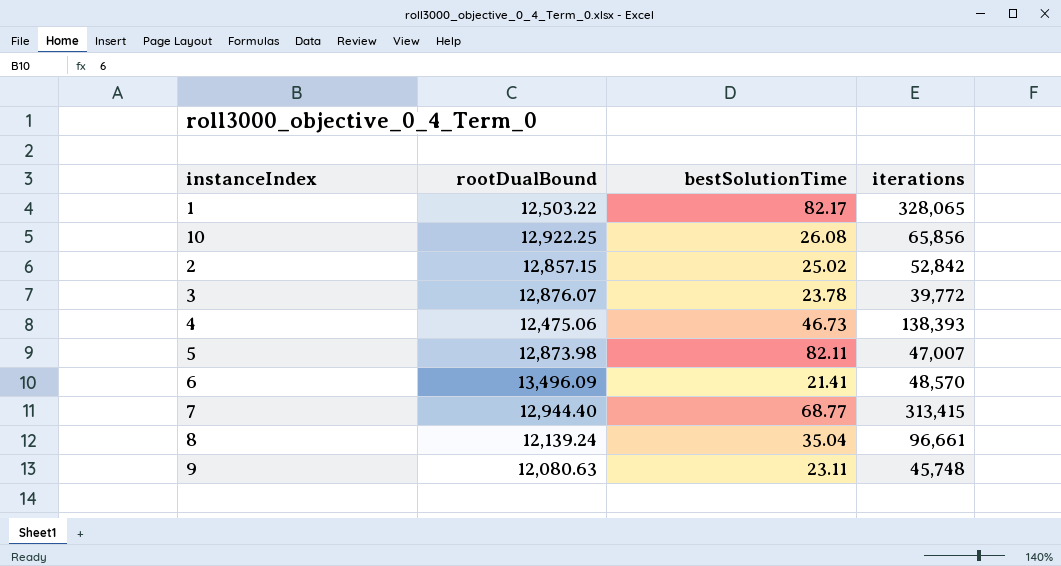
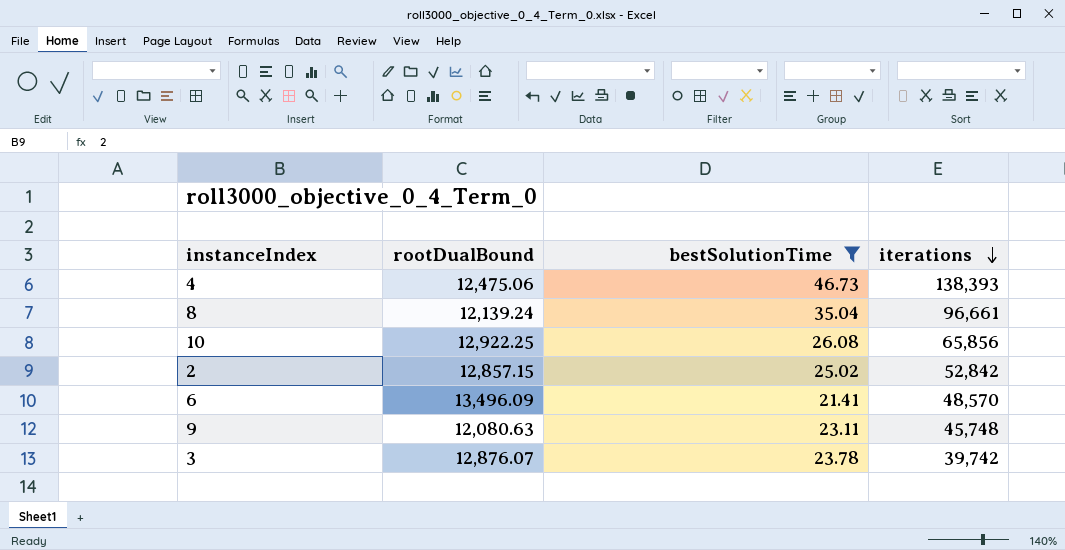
filter: none -> bestSolutionTime <= 46.73
row order: none -> iterations descending
3 | iterations: 39,772 -> 39,742

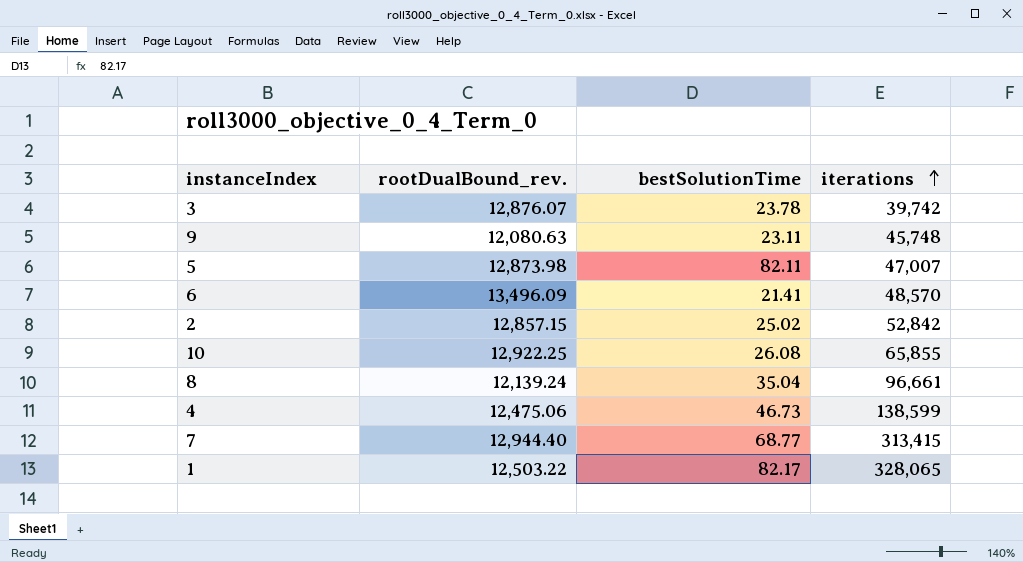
filter: bestSolutionTime <= 46.73 -> none
row order: iterations descending -> iterations ascending
column name: rootDualBound -> rootDualBound_rev.
10 | iterations: 65,856 -> 65,855
4 | iterations: 138,393 -> 138,599

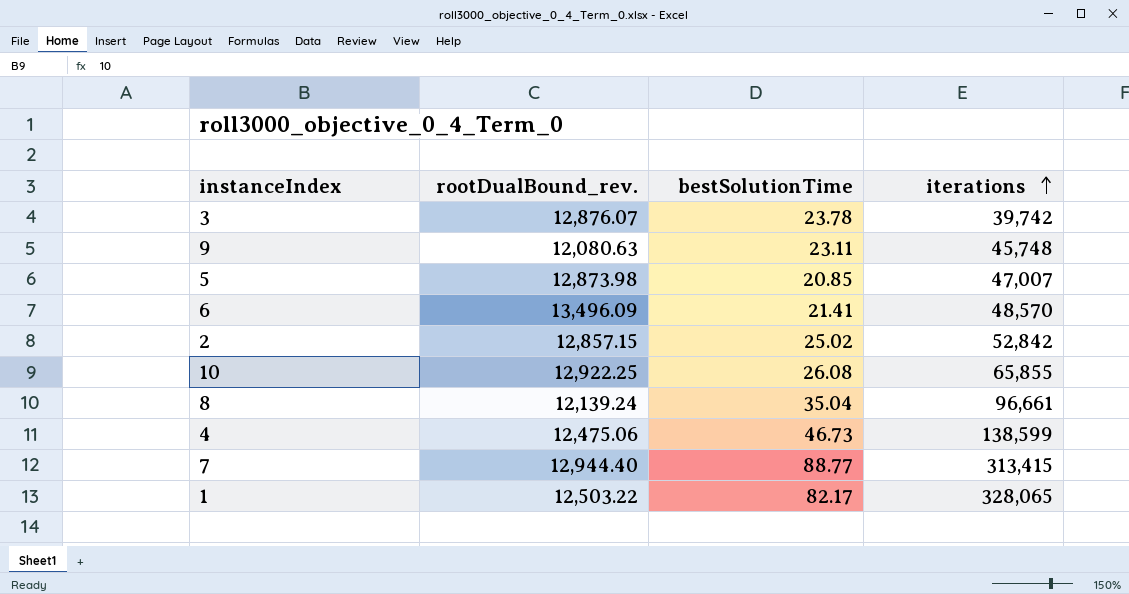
5 | bestSolutionTime: 82.11 -> 20.85
7 | bestSolutionTime: 68.77 -> 88.77

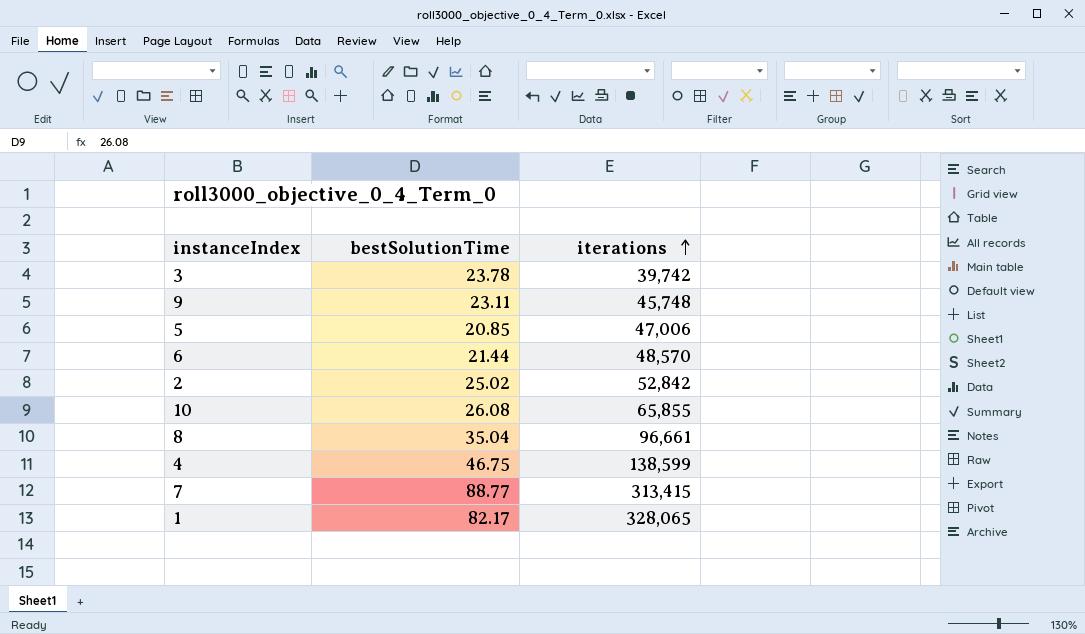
column rootDualBound_rev. | position: 2 -> none
5 | iterations: 47,007 -> 47,006
6 | bestSolutionTime: 21.41 -> 21.44
4 | bestSolutionTime: 46.73 -> 46.75

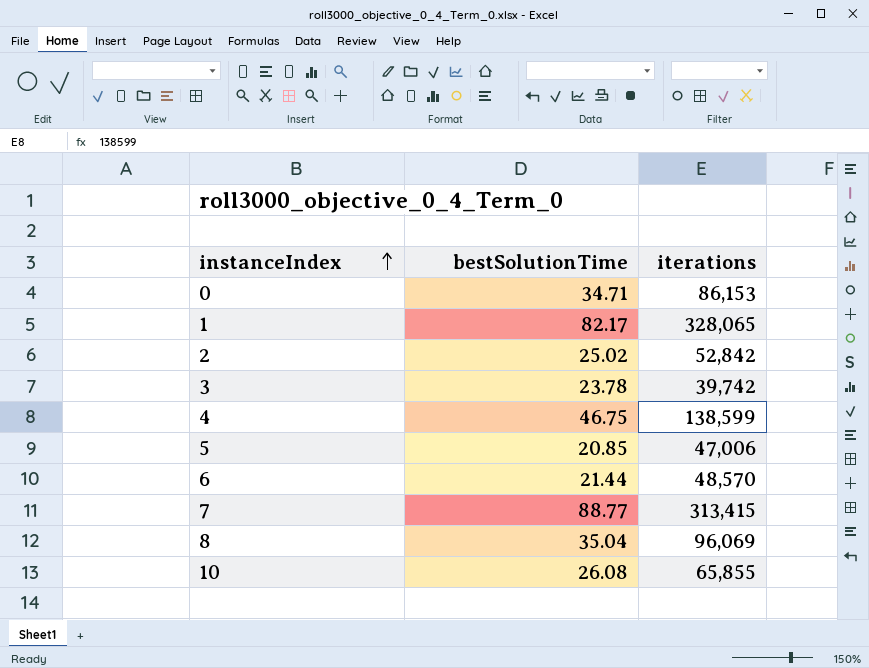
row order: iterations ascending -> instanceIndex ascending
row 9: 23.11 | 45,748 -> none
row 0: none -> 34.71 | 86,153
8 | iterations: 96,661 -> 96,069

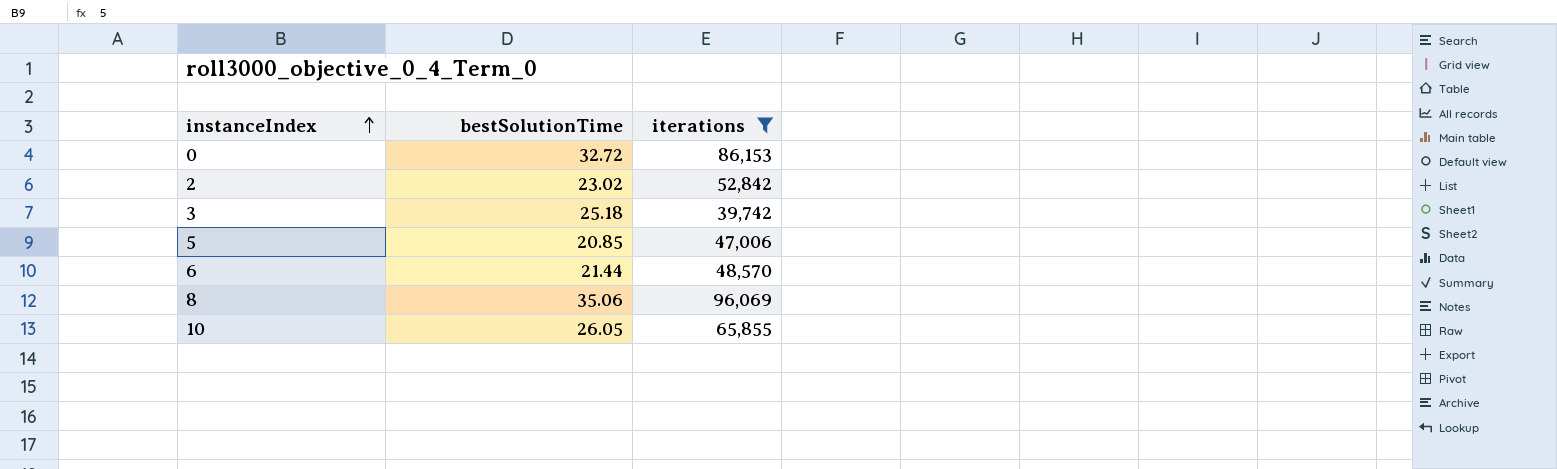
filter: none -> iterations <= 96,069
0 | bestSolutionTime: 34.71 -> 32.72
2 | bestSolutionTime: 25.02 -> 23.02
3 | bestSolutionTime: 23.78 -> 25.18
8 | bestSolutionTime: 35.04 -> 35.06
10 | bestSolutionTime: 26.08 -> 26.05

